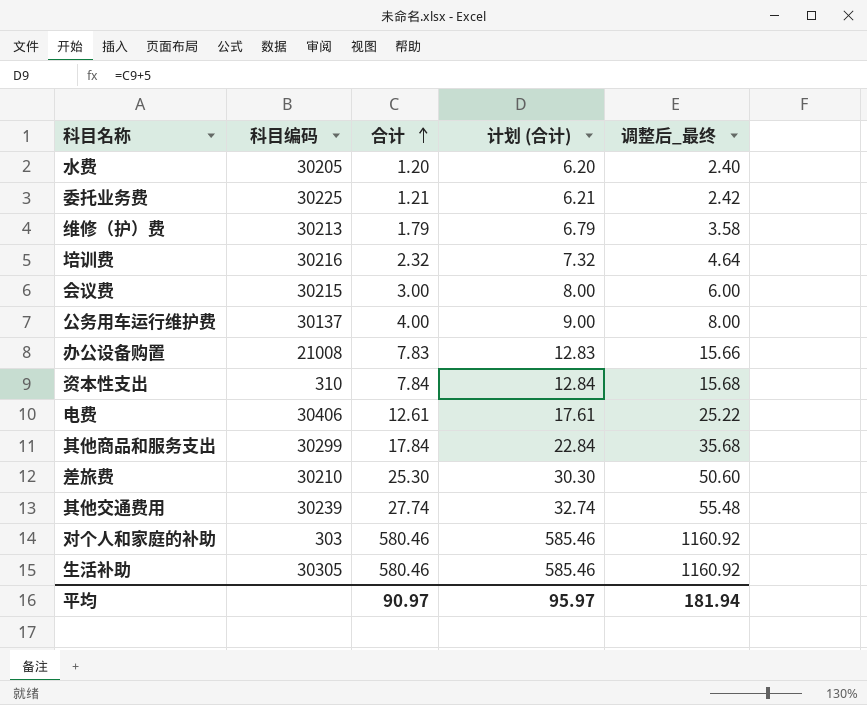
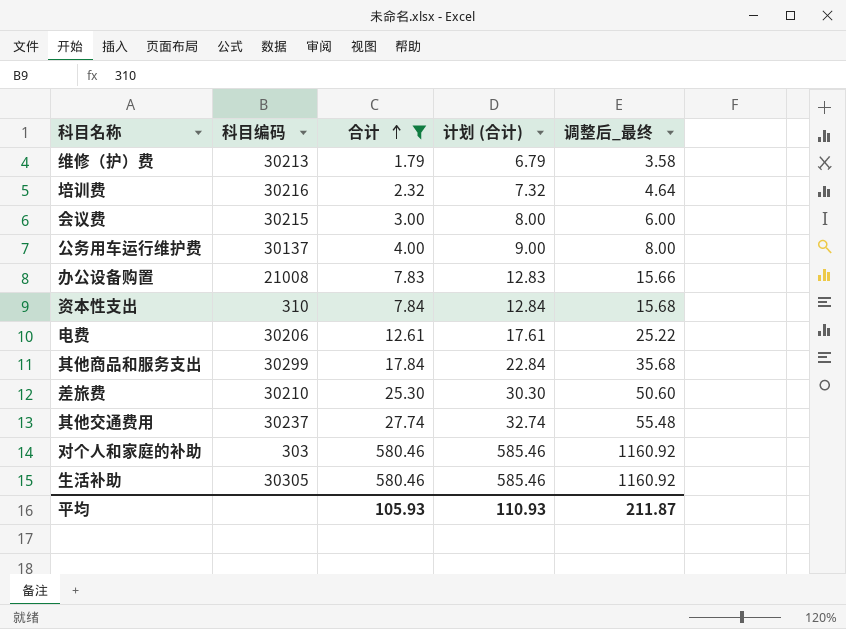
filter: none -> 合计 >= 1.79
电费 | 科目编码: 30406 -> 30206
其他交通费用 | 科目编码: 30239 -> 30237
平均 | 合计: 90.97 -> 105.93
平均 | 计划 (合计): 95.97 -> 110.93
平均 | 调整后_最终: 181.94 -> 211.87

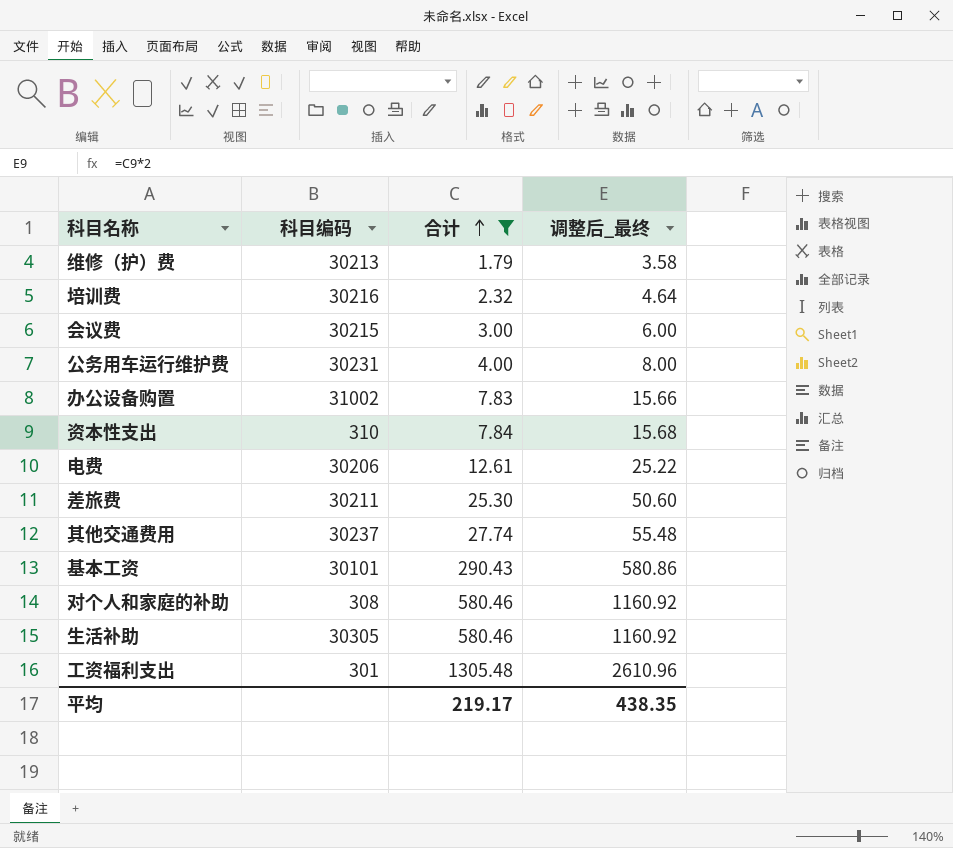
column 计划 (合计) | formula: [合计] + 5 -> none
row 其他商品和服务支出: 30299 | 17.84 | 22.84 | 35.68 -> none
公务用车运行维护费 | 科目编码: 30137 -> 30231
办公设备购置 | 科目编码: 21008 -> 31002
差旅费 | 科目编码: 30210 -> 30211
row 基本工资: none -> 30101 | 290.43 | 580.86
对个人和家庭的补助 | 科目编码: 303 -> 308
row 工资福利支出: none -> 301 | 1305.48 | 2610.96
平均 | 合计: 105.93 -> 219.17
平均 | 调整后_最终: 211.87 -> 438.35

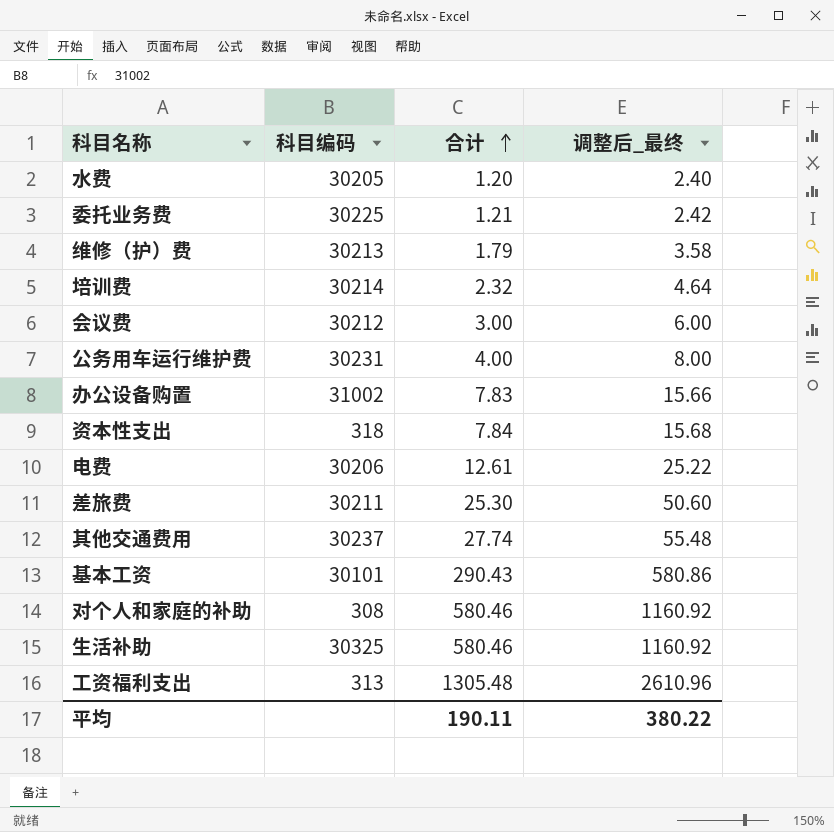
filter: 合计 >= 1.79 -> none
培训费 | 科目编码: 30216 -> 30214
会议费 | 科目编码: 30215 -> 30212
资本性支出 | 科目编码: 310 -> 318
生活补助 | 科目编码: 30305 -> 30325
工资福利支出 | 科目编码: 301 -> 313
平均 | 合计: 219.17 -> 190.11
平均 | 调整后_最终: 438.35 -> 380.22

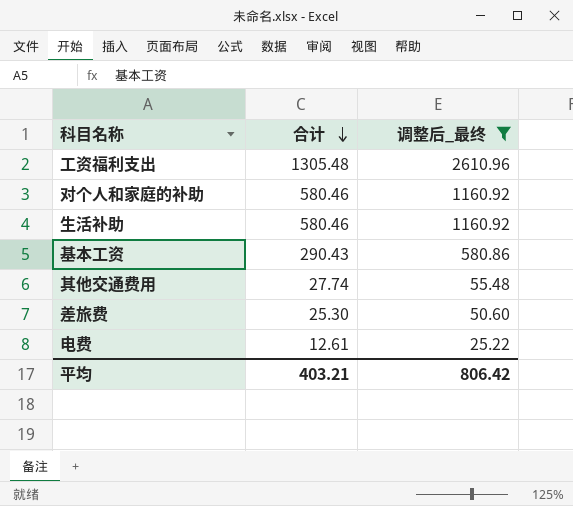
filter: none -> 调整后_最终 >= 25.22
row order: 合计 ascending -> 合计 descending
column 科目编码 | position: 2 -> none
平均 | 合计: 190.11 -> 403.21
平均 | 调整后_最终: 380.22 -> 806.42

